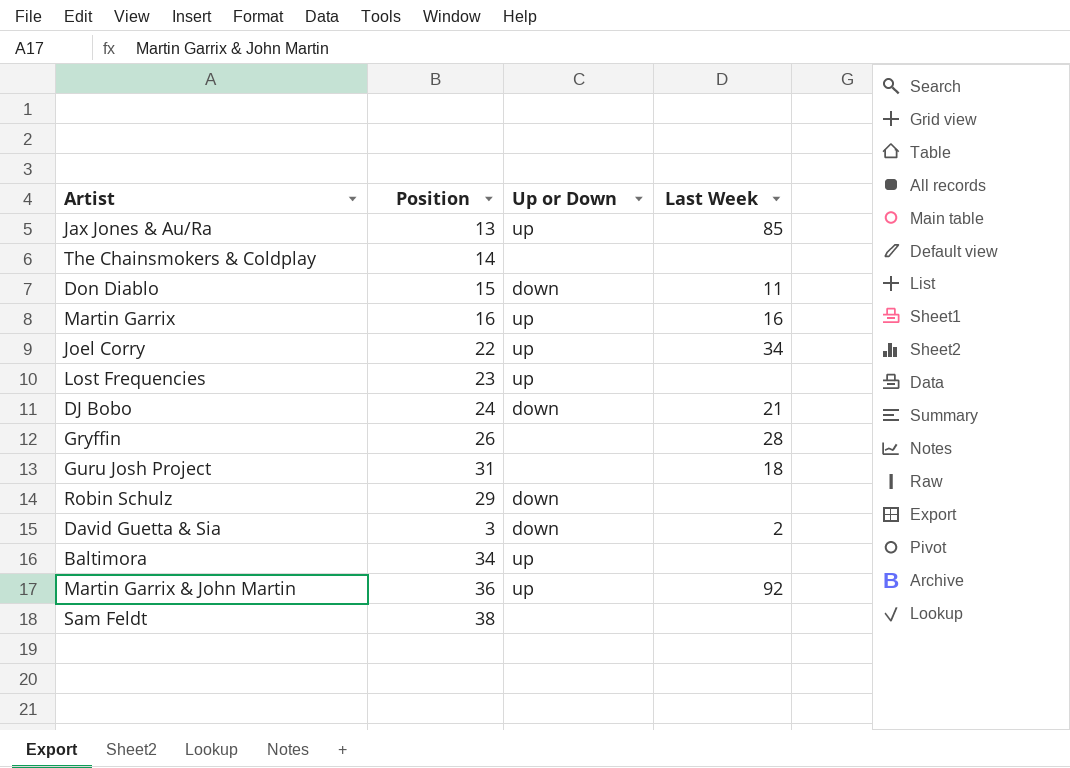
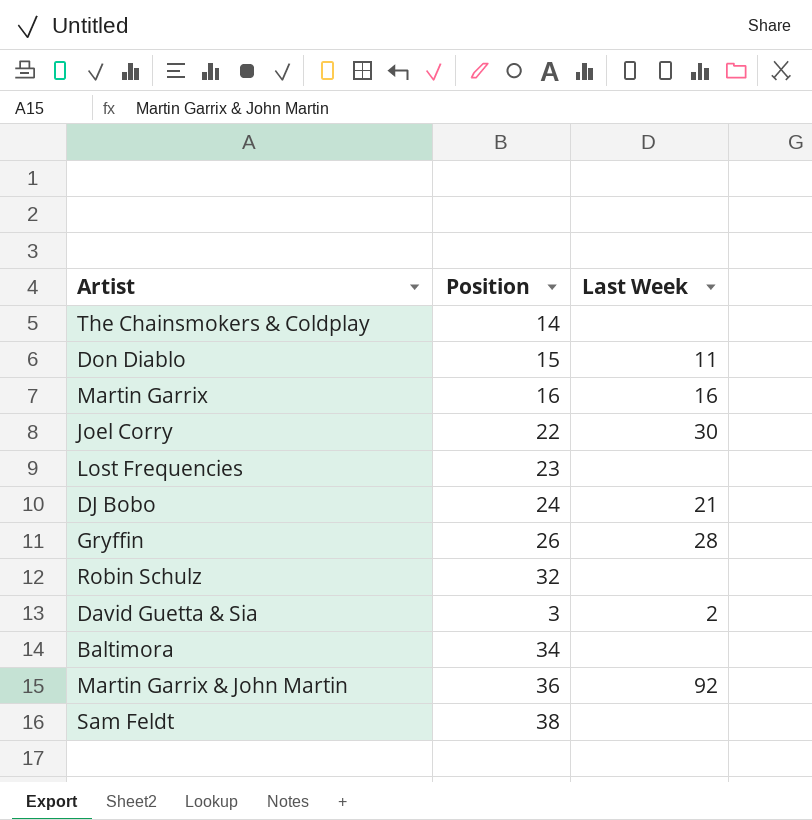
column Up or Down | position: 3 -> none
row Jax Jones & Au/Ra: 13 | up | 85 -> none
row Guru Josh Project: 31 | none | 18 -> none
Joel Corry | Last Week: 34 -> 30
Robin Schulz | Position: 29 -> 32

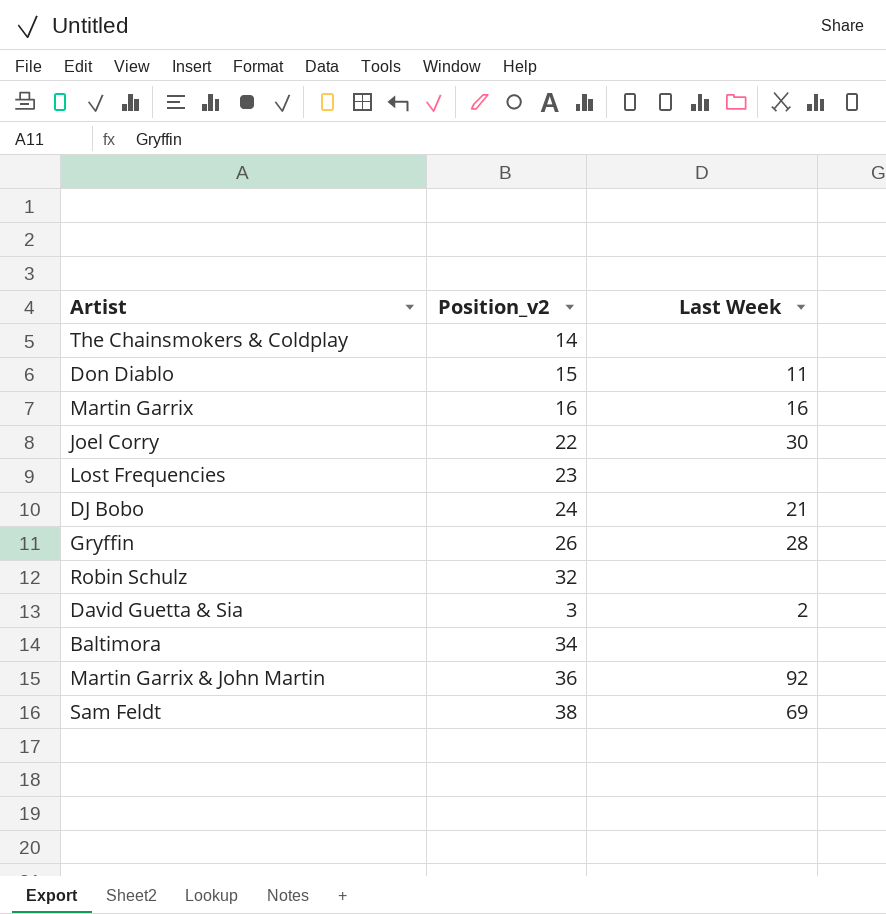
column name: Position -> Position_v2
Sam Feldt | Last Week: none -> 69

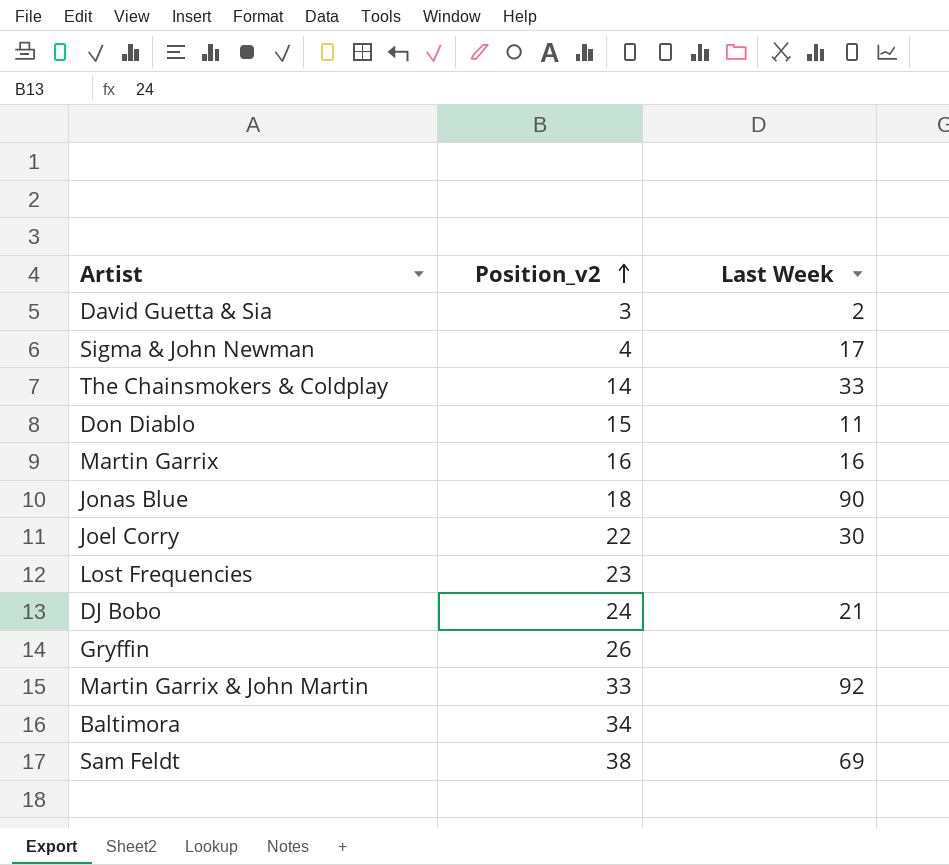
row order: none -> Position_v2 ascending
row Robin Schulz: 32 | none -> none
row Sigma & John Newman: none -> 4 | 17
The Chainsmokers & Coldplay | Last Week: none -> 33
row Jonas Blue: none -> 18 | 90
Gryffin | Last Week: 28 -> none
Martin Garrix & John Martin | Position_v2: 36 -> 33

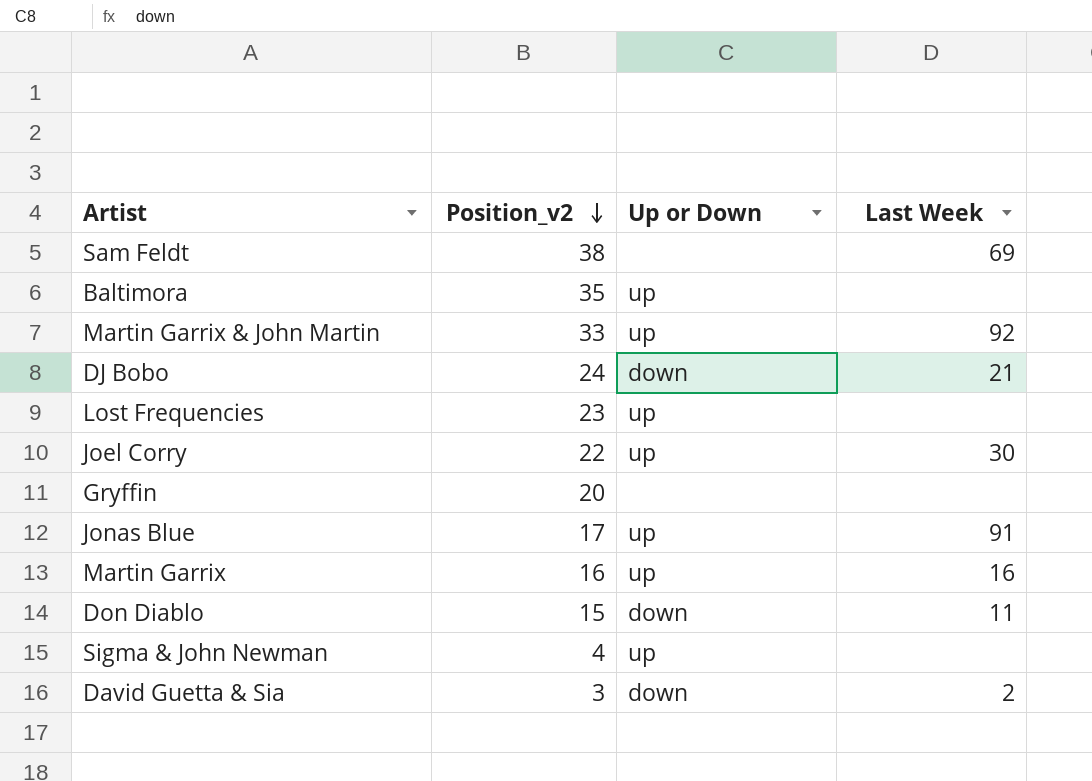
row order: Position_v2 ascending -> Position_v2 descending
column Up or Down | position: none -> 3
row The Chainsmokers & Coldplay: 14 | 33 -> none
Baltimora | Position_v2: 34 -> 35
Gryffin | Position_v2: 26 -> 20
Jonas Blue | Position_v2: 18 -> 17
Jonas Blue | Last Week: 90 -> 91
Sigma & John Newman | Last Week: 17 -> none

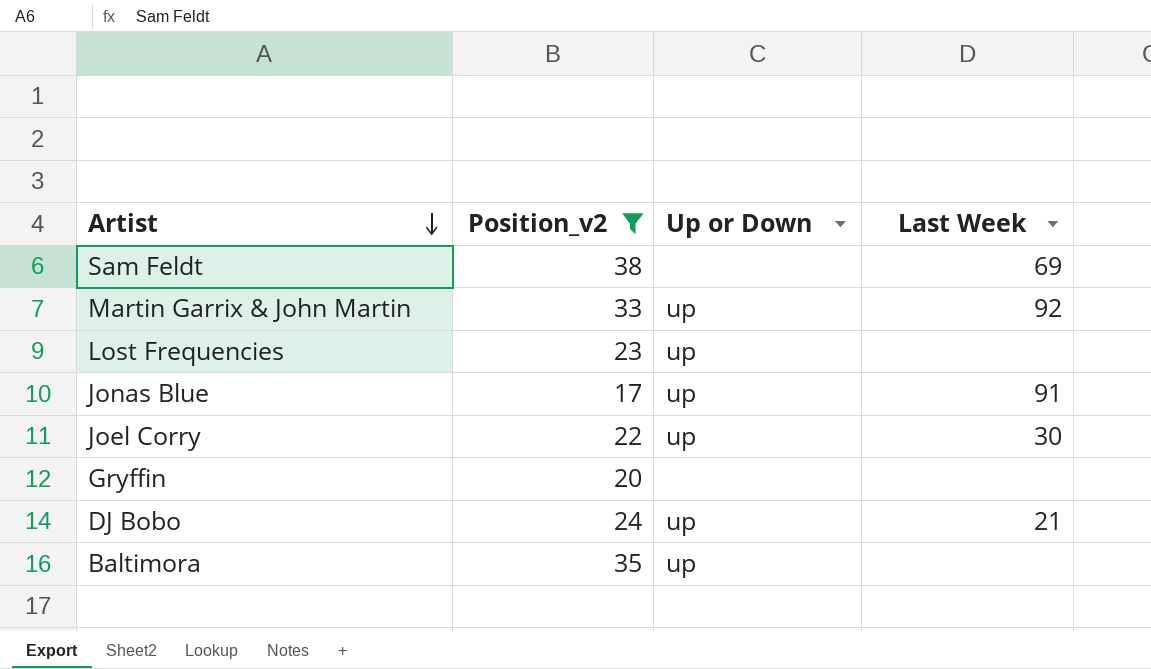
filter: none -> Position_v2 >= 17
row order: Position_v2 descending -> Artist descending
DJ Bobo | Up or Down: down -> up

